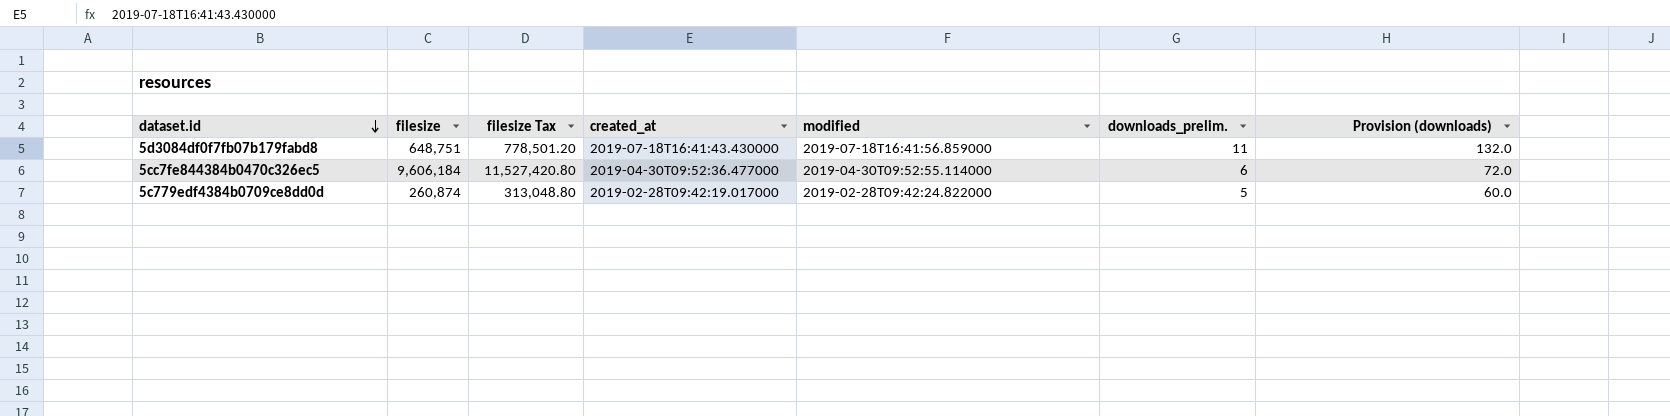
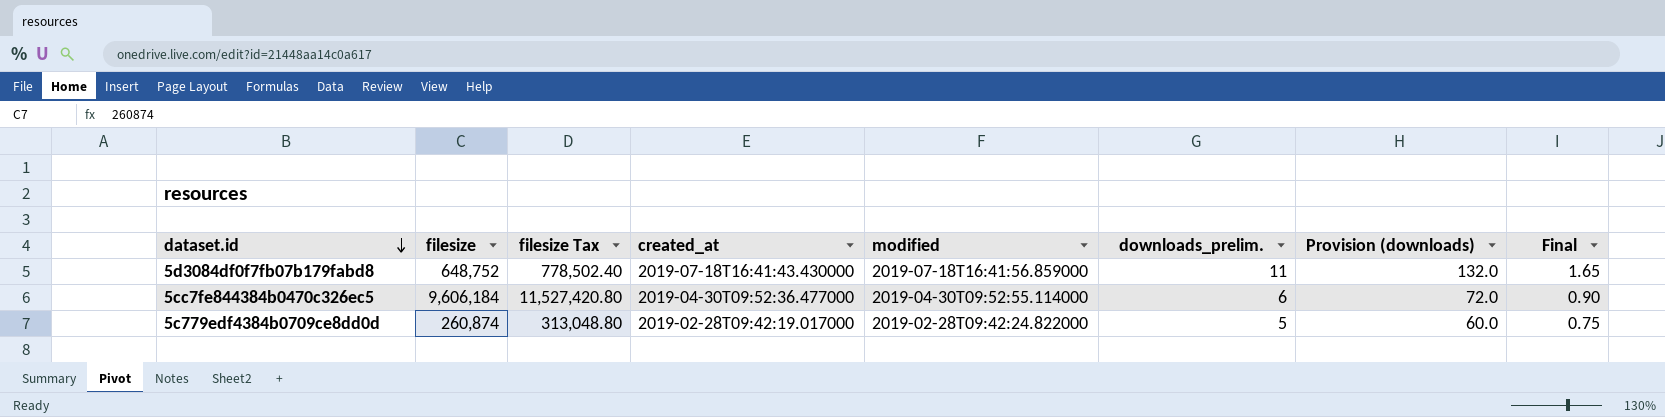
column Final | formula: none -> [downloads_prelim.] * 0.15
5d3084df0f7fb07b179fabd8 | filesize: 648,751 -> 648,752
5d3084df0f7fb07b179fabd8 | filesize Tax: 778,501.20 -> 778,502.40

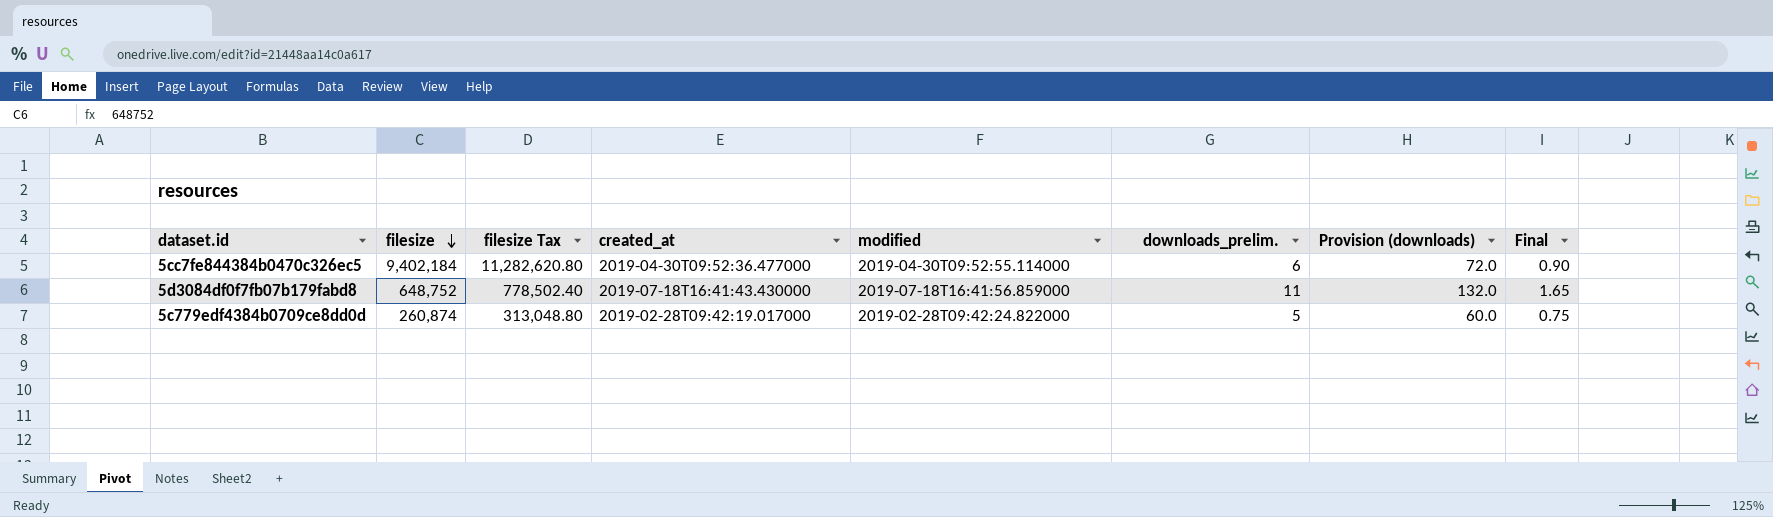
row order: dataset.id descending -> filesize descending
5cc7fe844384b0470c326ec5 | filesize: 9,606,184 -> 9,402,184
5cc7fe844384b0470c326ec5 | filesize Tax: 11,527,420.80 -> 11,282,620.80

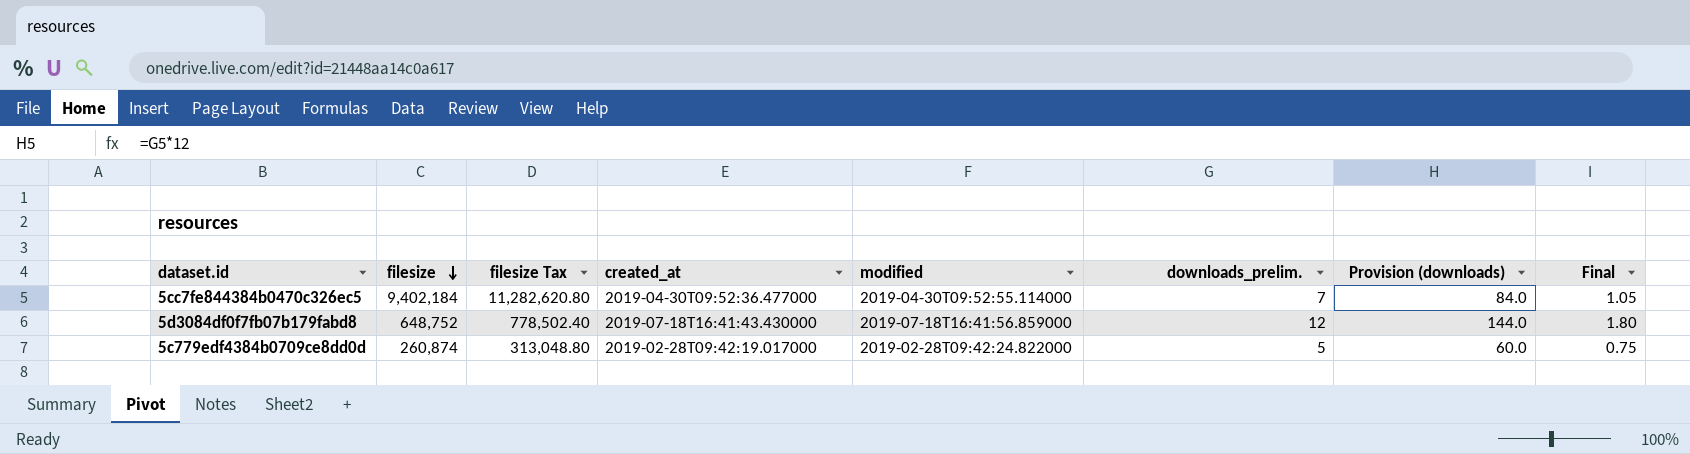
5cc7fe844384b0470c326ec5 | downloads_prelim.: 6 -> 7
5cc7fe844384b0470c326ec5 | Provision (downloads): 72.0 -> 84.0
5cc7fe844384b0470c326ec5 | Final: 0.90 -> 1.05
5d3084df0f7fb07b179fabd8 | downloads_prelim.: 11 -> 12
5d3084df0f7fb07b179fabd8 | Provision (downloads): 132.0 -> 144.0
5d3084df0f7fb07b179fabd8 | Final: 1.65 -> 1.80

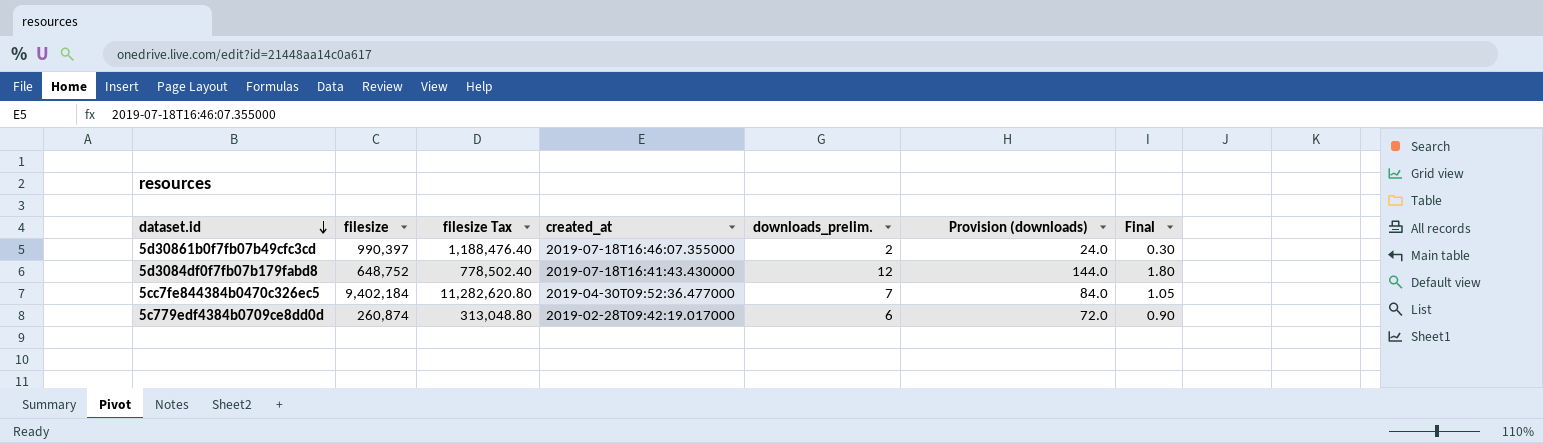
row order: filesize descending -> dataset.id descending
column modified | position: 5 -> none
row 5d30861b0f7fb07b49cfc3cd: none -> 990,397 | 1,188,476.40 | 2019-07-18T16:46:07.355000 | 2 | 24.0 | 0.30
5c779edf4384b0709ce8dd0d | downloads_prelim.: 5 -> 6
5c779edf4384b0709ce8dd0d | Provision (downloads): 60.0 -> 72.0
5c779edf4384b0709ce8dd0d | Final: 0.75 -> 0.90

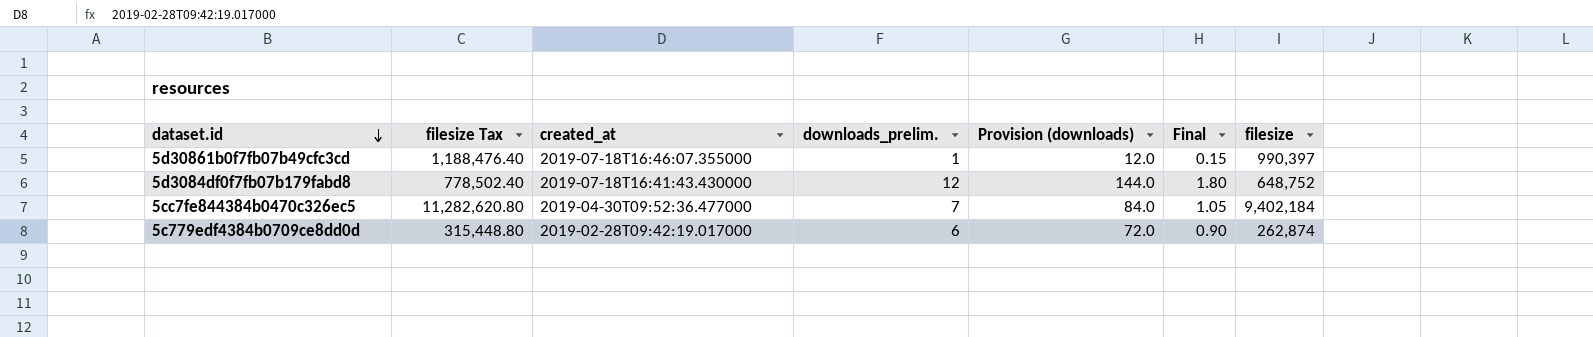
column filesize | position: 2 -> 7
5d30861b0f7fb07b49cfc3cd | downloads_prelim.: 2 -> 1
5d30861b0f7fb07b49cfc3cd | Provision (downloads): 24.0 -> 12.0
5d30861b0f7fb07b49cfc3cd | Final: 0.30 -> 0.15
5c779edf4384b0709ce8dd0d | filesize Tax: 313,048.80 -> 315,448.80
5c779edf4384b0709ce8dd0d | filesize: 260,874 -> 262,874

